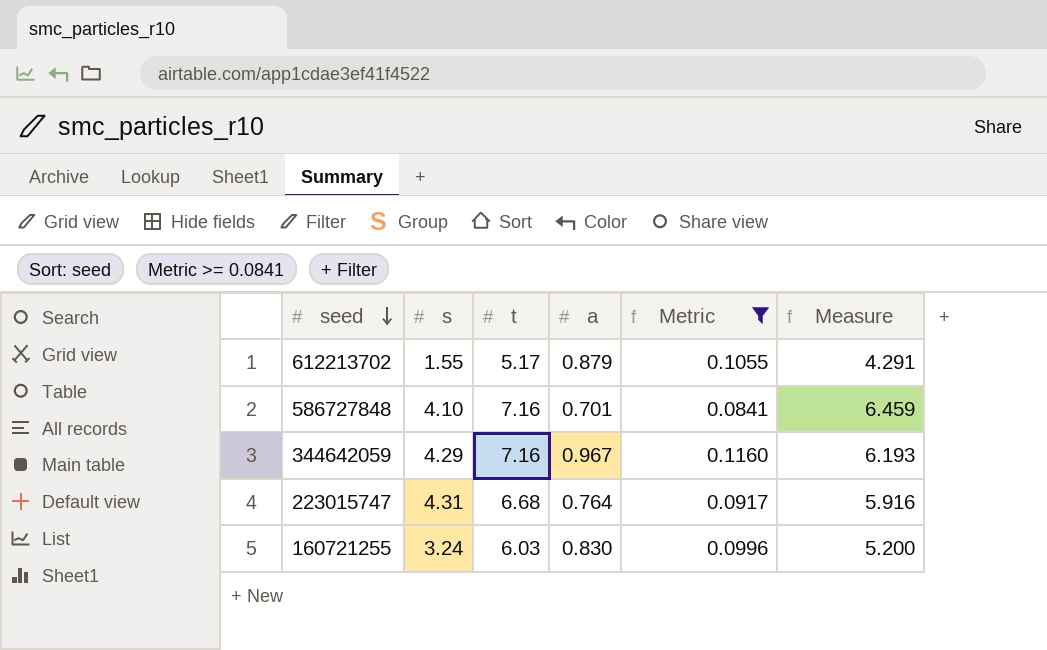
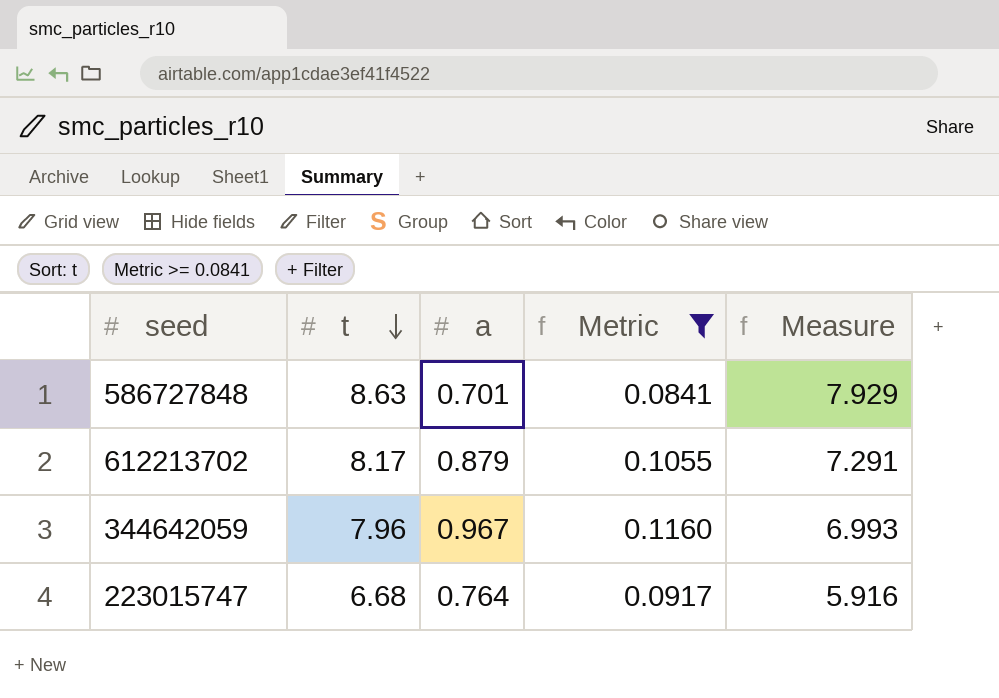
row order: seed descending -> t descending
column s | position: 2 -> none
row 160721255: 3.24 | 6.03 | 0.830 | 0.0996 | 5.200 -> none
586727848 | t: 7.16 -> 8.63
586727848 | Measure: 6.459 -> 7.929
612213702 | t: 5.17 -> 8.17
612213702 | Measure: 4.291 -> 7.291
344642059 | t: 7.16 -> 7.96
344642059 | Measure: 6.193 -> 6.993

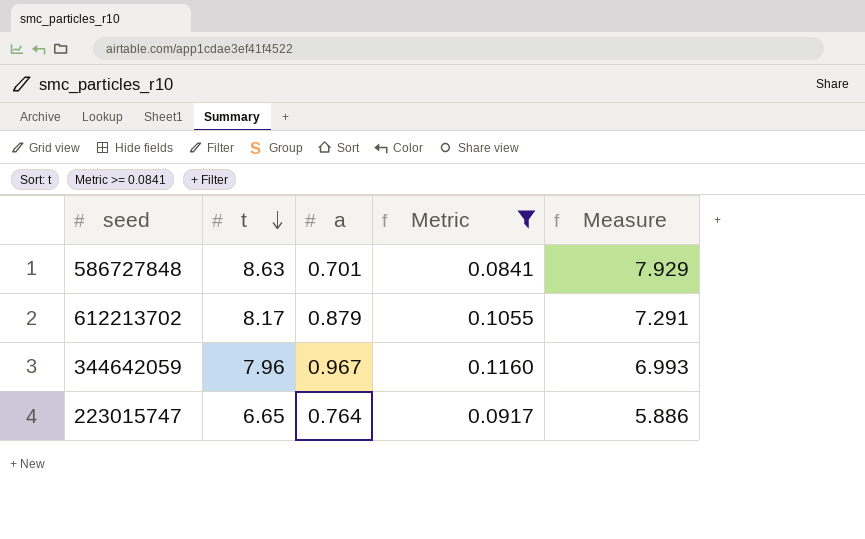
223015747 | t: 6.68 -> 6.65
223015747 | Measure: 5.916 -> 5.886

